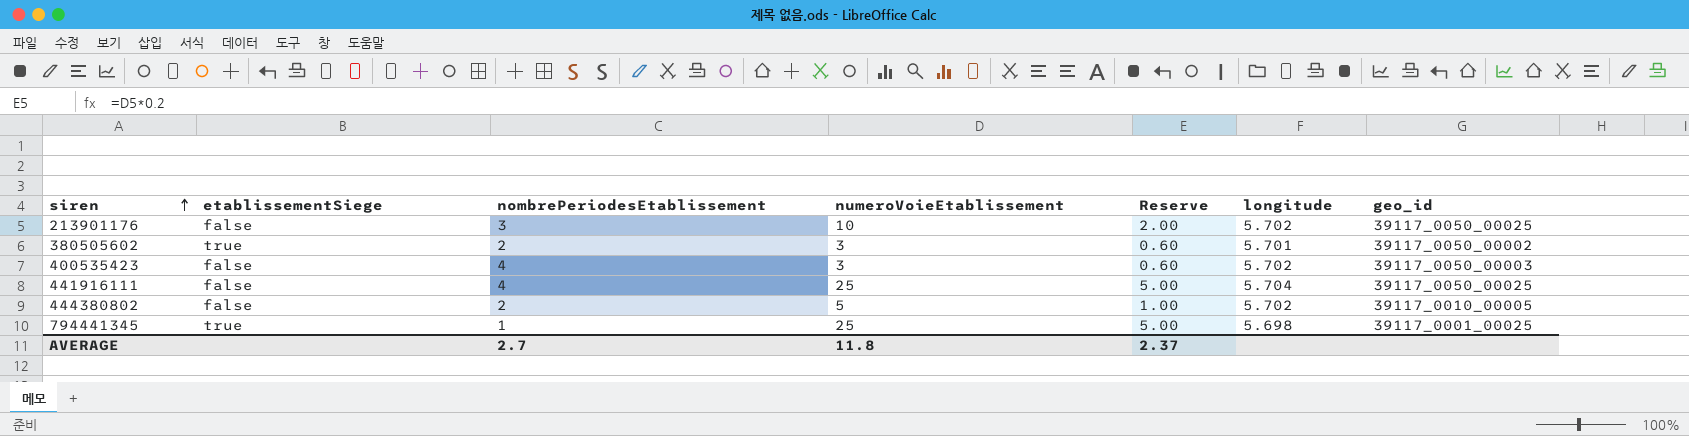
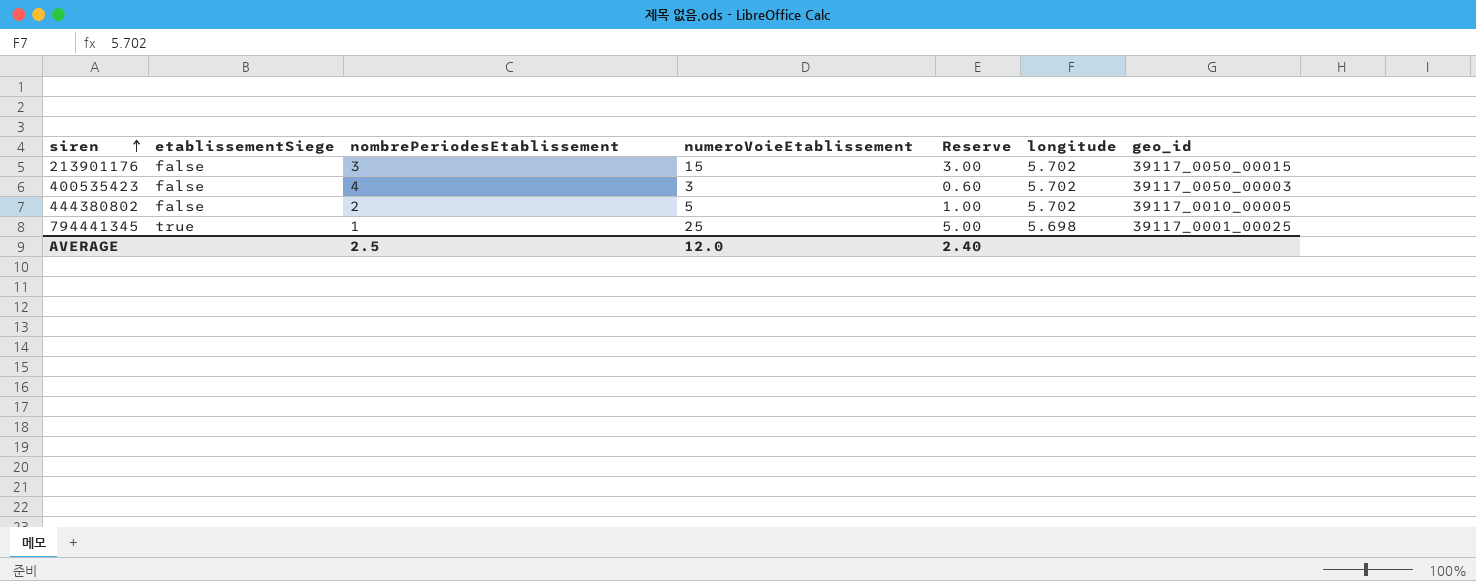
row 380505602: true | 2 | 3 | 0.60 | 5.701 | 39117_0050_00002 -> none
row 441916111: false | 4 | 25 | 5.00 | 5.704 | 39117_0050_00025 -> none
213901176 | numeroVoieEtablissement: 10 -> 15
213901176 | Reserve: 2.00 -> 3.00
213901176 | geo_id: 39117_0050_00025 -> 39117_0050_00015
AVERAGE | nombrePeriodesEtablissement: 2.7 -> 2.5
AVERAGE | numeroVoieEtablissement: 11.8 -> 12.0
AVERAGE | Reserve: 2.37 -> 2.40

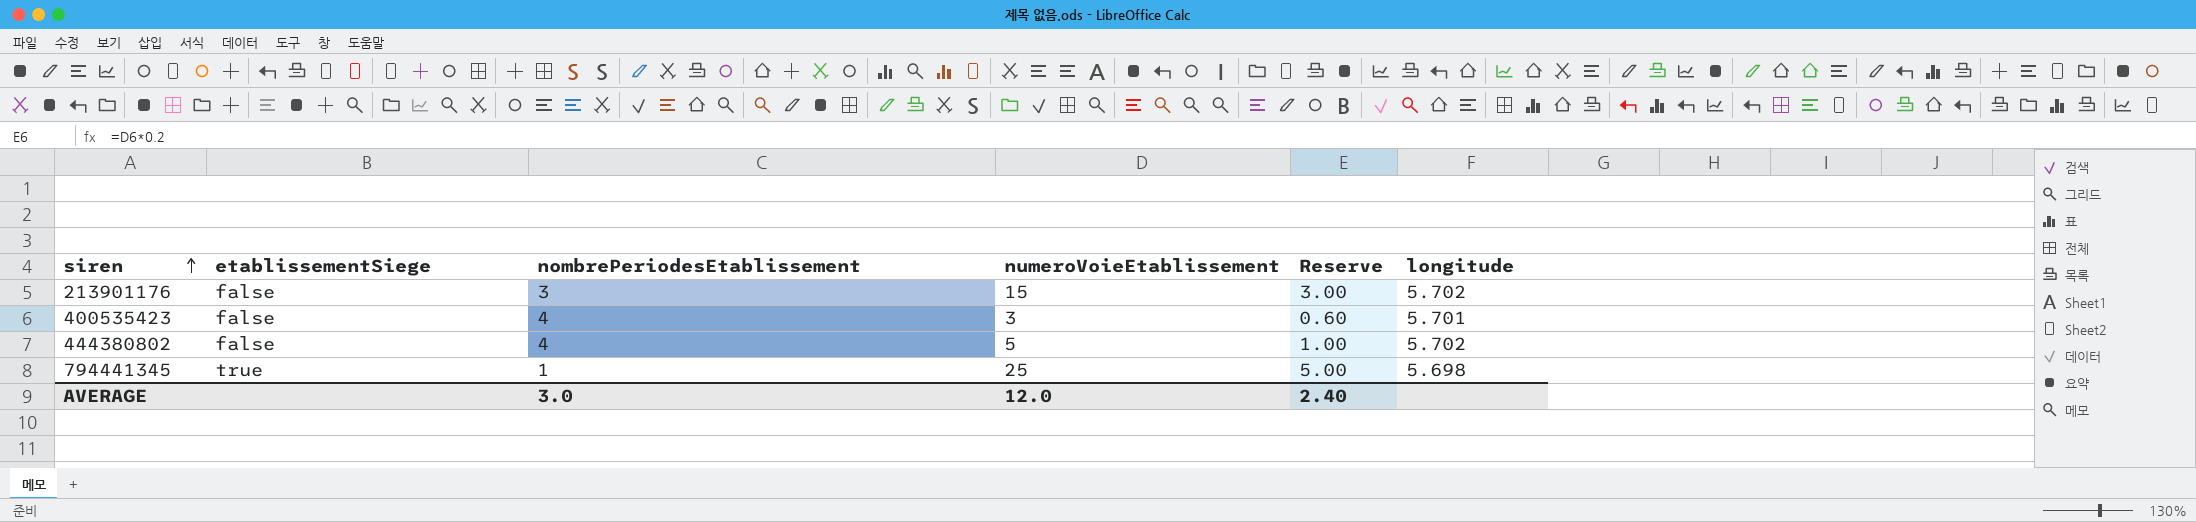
column geo_id | position: 7 -> none
400535423 | longitude: 5.702 -> 5.701
444380802 | nombrePeriodesEtablissement: 2 -> 4
AVERAGE | nombrePeriodesEtablissement: 2.5 -> 3.0

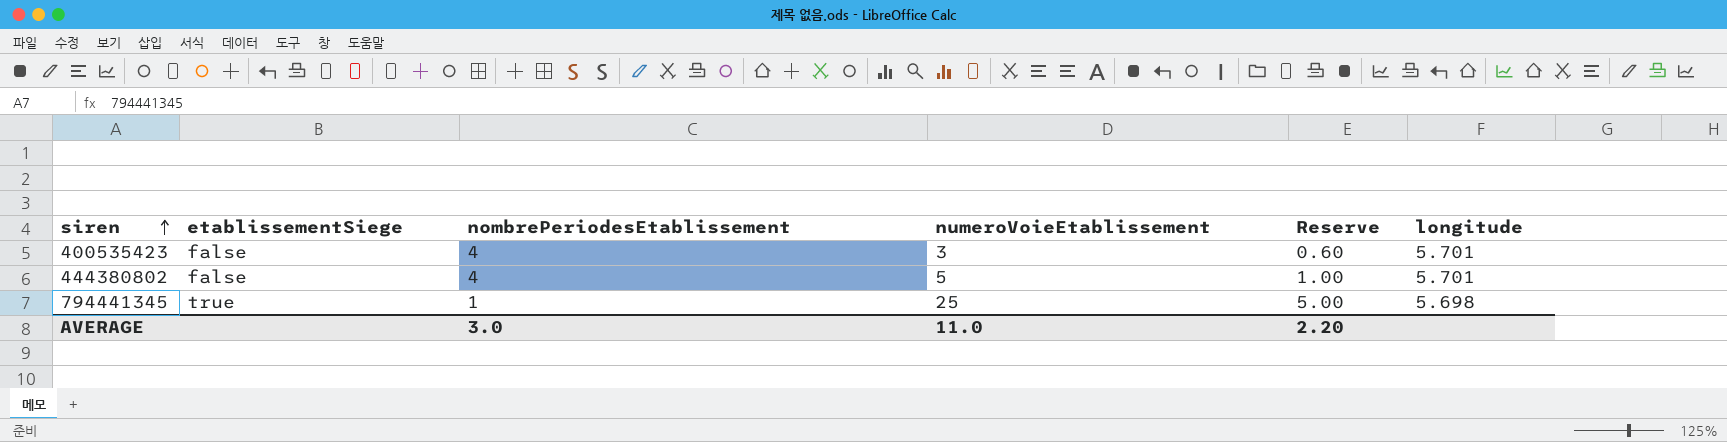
row 213901176: false | 3 | 15 | 3.00 | 5.702 -> none
444380802 | longitude: 5.702 -> 5.701
AVERAGE | numeroVoieEtablissement: 12.0 -> 11.0
AVERAGE | Reserve: 2.40 -> 2.20

